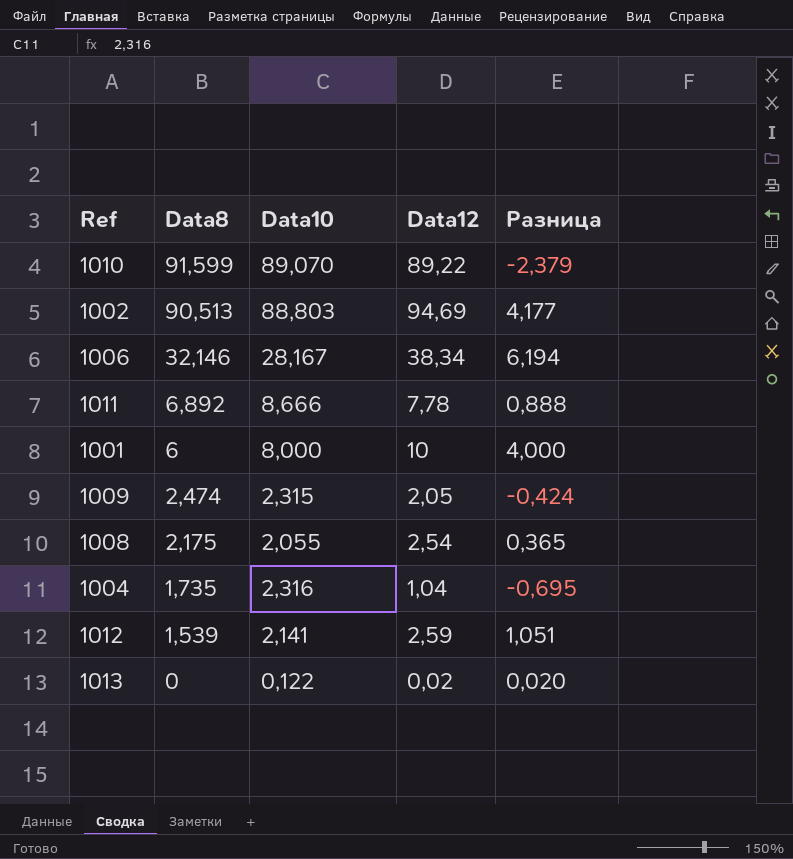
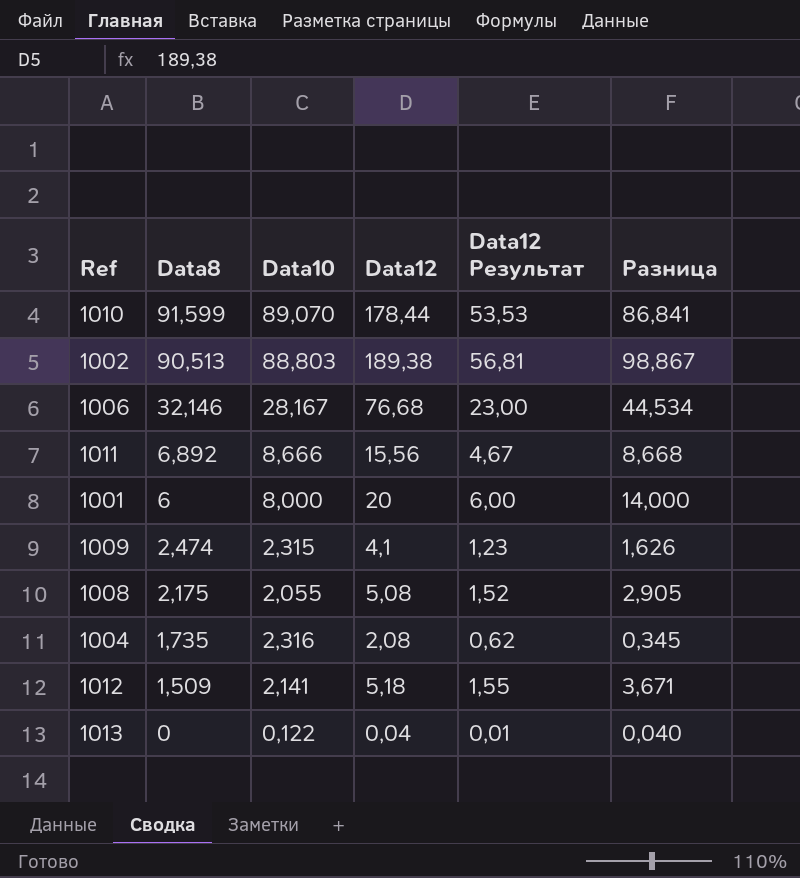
column Data12 Результат | formula: none -> [Data12] * 0,3
1010 | Data12: 89,22 -> 178,44
1010 | Разница: -2,379 -> 86,841
1002 | Data12: 94,69 -> 189,38
1002 | Разница: 4,177 -> 98,867
1006 | Data12: 38,34 -> 76,68
1006 | Разница: 6,194 -> 44,534
1011 | Data12: 7,78 -> 15,56
1011 | Разница: 0,888 -> 8,668
1001 | Data12: 10 -> 20
1001 | Разница: 4,000 -> 14,000
1009 | Data12: 2,05 -> 4,1
1009 | Разница: -0,424 -> 1,626
1008 | Data12: 2,54 -> 5,08
1008 | Разница: 0,365 -> 2,905
1004 | Data12: 1,04 -> 2,08
1004 | Разница: -0,695 -> 0,345
1012 | Data8: 1,539 -> 1,509
1012 | Data12: 2,59 -> 5,18
1012 | Разница: 1,051 -> 3,671
1013 | Data12: 0,02 -> 0,04
1013 | Разница: 0,020 -> 0,040

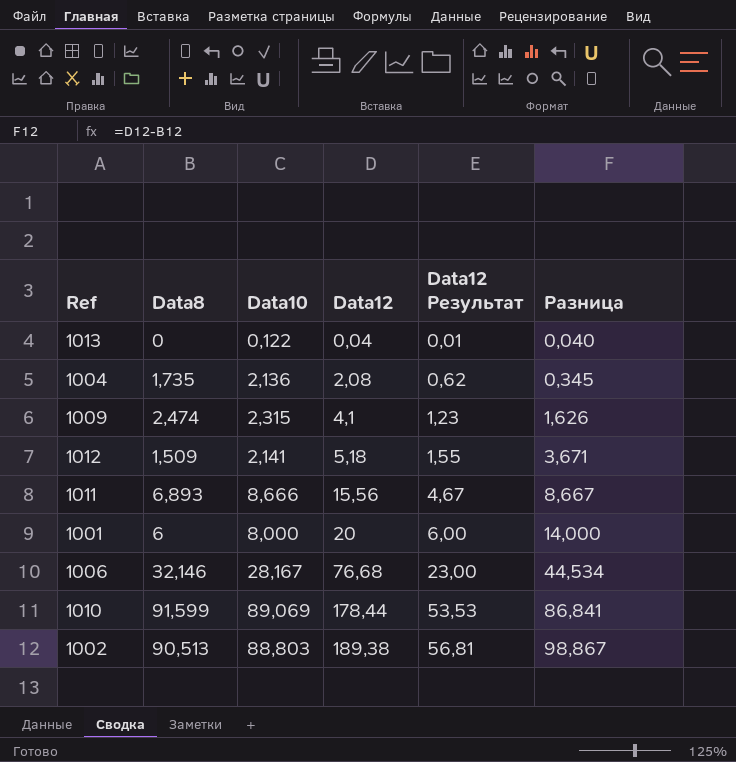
row order: Data8 descending -> Data12 ascending
row 1008: 2,175 | 2,055 | 5,08 | 1,52 | 2,905 -> none
1004 | Data10: 2,316 -> 2,136
1011 | Data8: 6,892 -> 6,893
1011 | Разница: 8,668 -> 8,667
1010 | Data10: 89,070 -> 89,069

